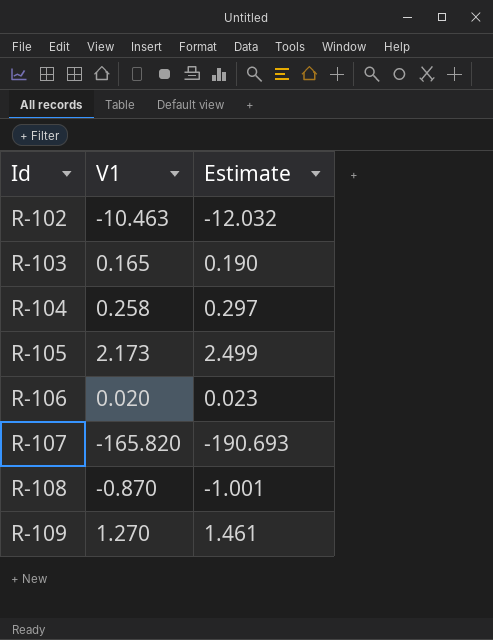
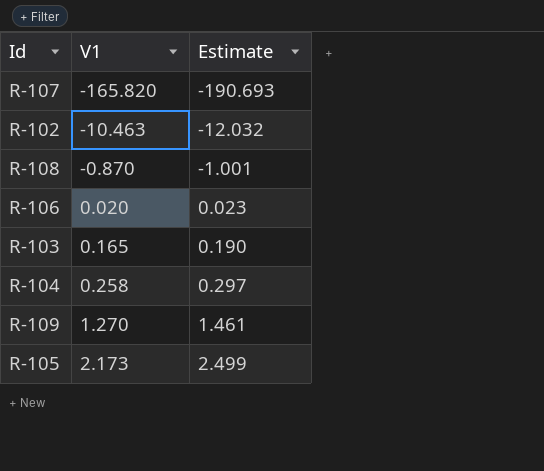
row order: Id ascending -> V1 ascending

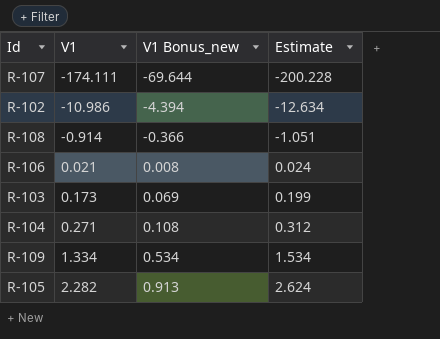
column V1 Bonus_new | formula: none -> [V1] * 0.4
R-107 | V1: -165.820 -> -174.111
R-107 | Estimate: -190.693 -> -200.228
R-102 | V1: -10.463 -> -10.986
R-102 | Estimate: -12.032 -> -12.634
R-108 | V1: -0.870 -> -0.914
R-108 | Estimate: -1.001 -> -1.051
R-106 | V1: 0.020 -> 0.021
R-106 | Estimate: 0.023 -> 0.024
R-103 | V1: 0.165 -> 0.173
R-103 | Estimate: 0.190 -> 0.199
R-104 | V1: 0.258 -> 0.271
R-104 | Estimate: 0.297 -> 0.312
R-109 | V1: 1.270 -> 1.334
R-109 | Estimate: 1.461 -> 1.534
R-105 | V1: 2.173 -> 2.282
R-105 | Estimate: 2.499 -> 2.624

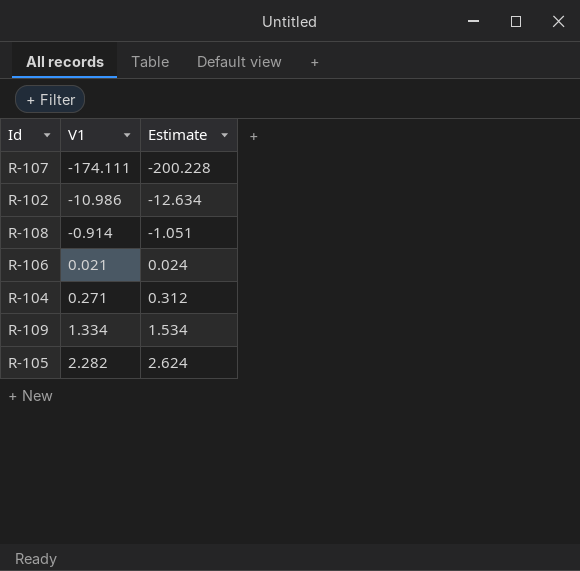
column V1 Bonus_new | formula: [V1] * 0.4 -> none
row R-103: 0.173 | 0.069 | 0.199 -> none

